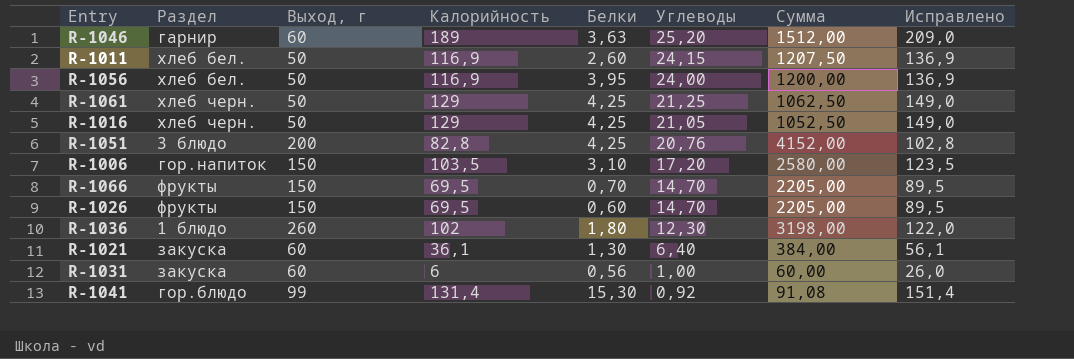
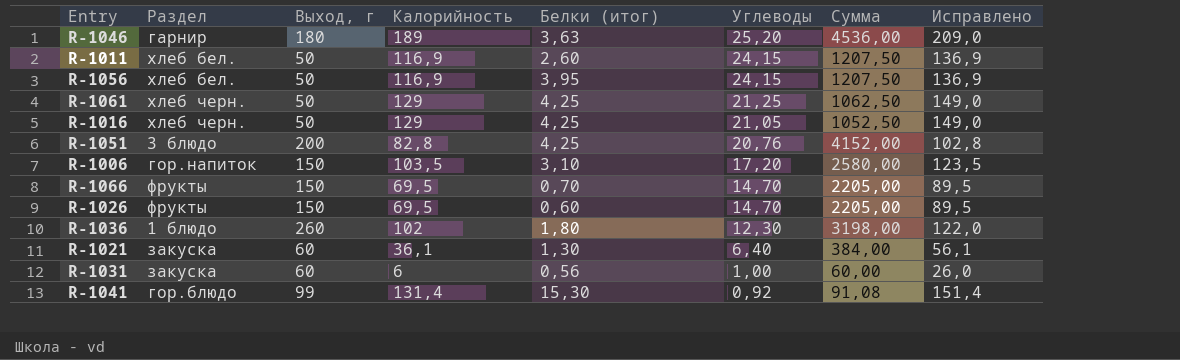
column name: Белки -> Белки (итог)
R-1046 | Выход, г: 60 -> 180
R-1046 | Сумма: 1512,00 -> 4536,00
R-1056 | Углеводы: 24,00 -> 24,15
R-1056 | Сумма: 1200,00 -> 1207,50

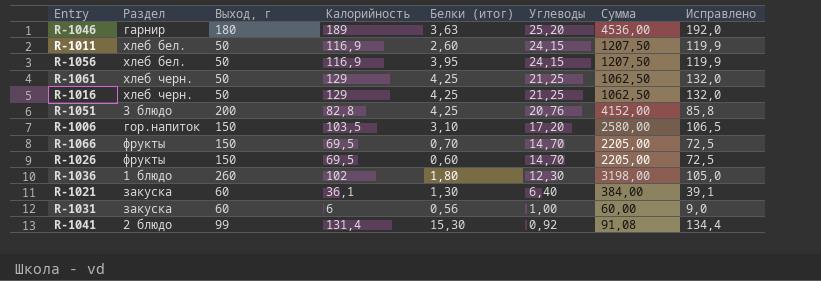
column Исправлено | formula: [Калорийность] + 20 -> [Калорийность] + 3
R-1016 | Углеводы: 21,05 -> 21,25
R-1016 | Сумма: 1052,50 -> 1062,50
R-1041 | Раздел: гор.блюдо -> 2 блюдо

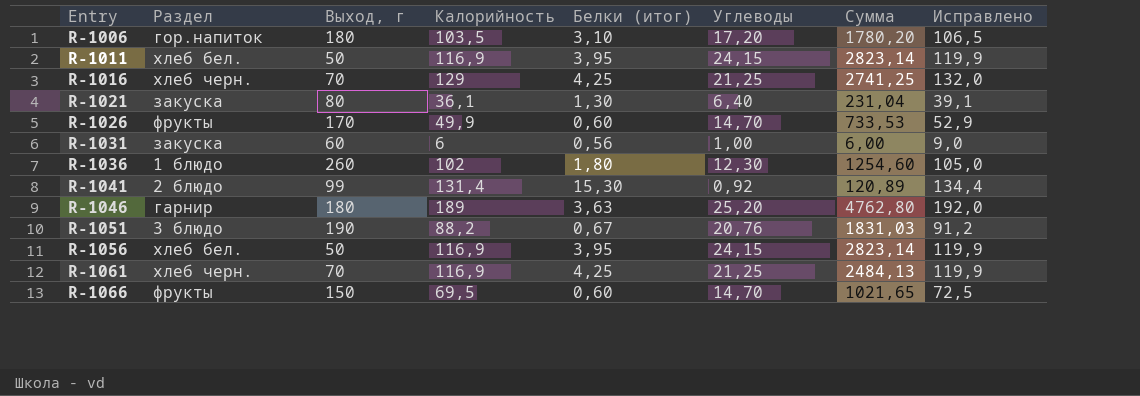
row order: Углеводы descending -> Entry ascending
column Сумма | formula: [Выход, г] * [Углеводы] -> [Калорийность] * [Углеводы]
R-1006 | Выход, г: 150 -> 180
R-1011 | Белки (итог): 2,60 -> 3,95
R-1016 | Выход, г: 50 -> 70
R-1021 | Выход, г: 60 -> 80
R-1026 | Выход, г: 150 -> 170
R-1026 | Калорийность: 69,5 -> 49,9
R-1026 | Исправлено: 72,5 -> 52,9
R-1051 | Выход, г: 200 -> 190
R-1051 | Калорийность: 82,8 -> 88,2
R-1051 | Белки (итог): 4,25 -> 0,67
R-1051 | Исправлено: 85,8 -> 91,2
R-1061 | Выход, г: 50 -> 70
R-1061 | Калорийность: 129 -> 116,9
R-1061 | Исправлено: 132,0 -> 119,9
R-1066 | Белки (итог): 0,70 -> 0,60

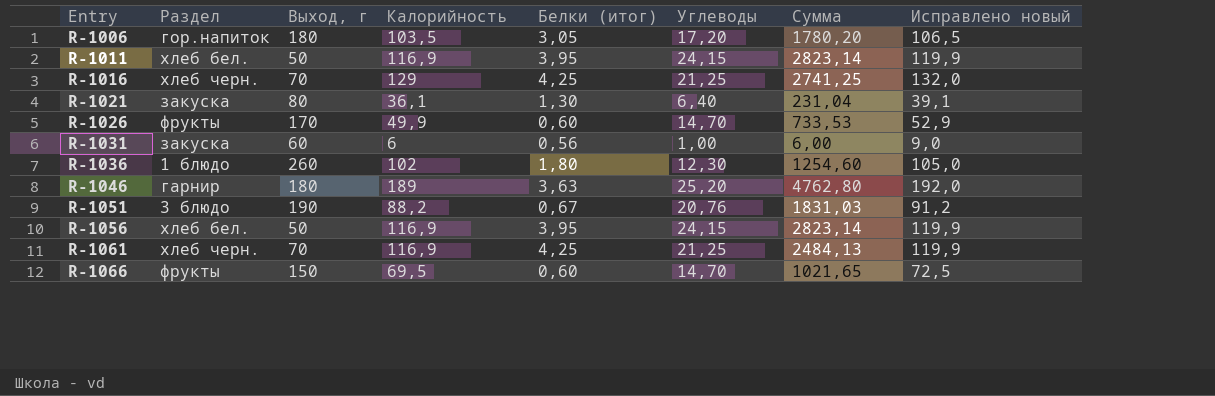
column name: Исправлено -> Исправлено новый
row R-1041: 2 блюдо | 99 | 131,4 | 15,30 | 0,92 | 120,89 | 134,4 -> none
R-1006 | Белки (итог): 3,10 -> 3,05

